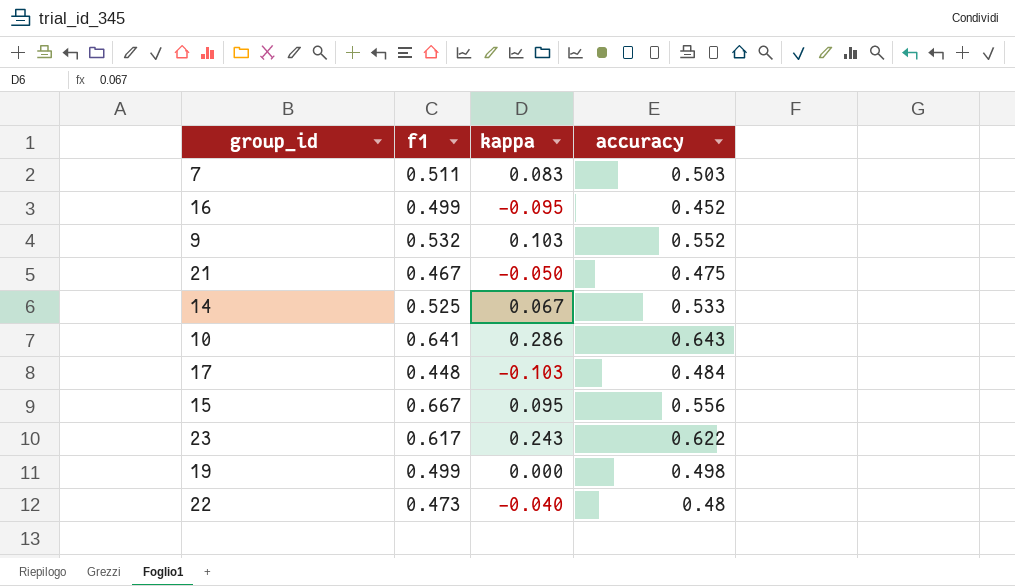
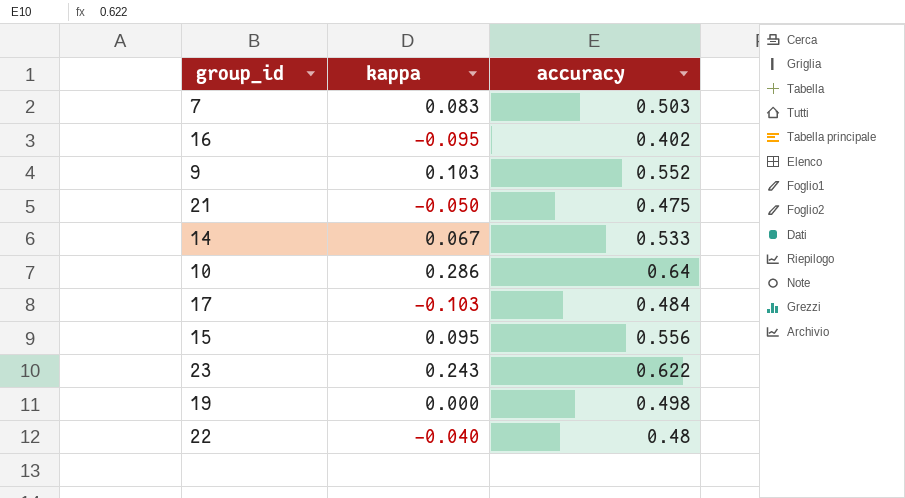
column f1 | position: 2 -> none
16 | accuracy: 0.452 -> 0.402
10 | accuracy: 0.643 -> 0.64

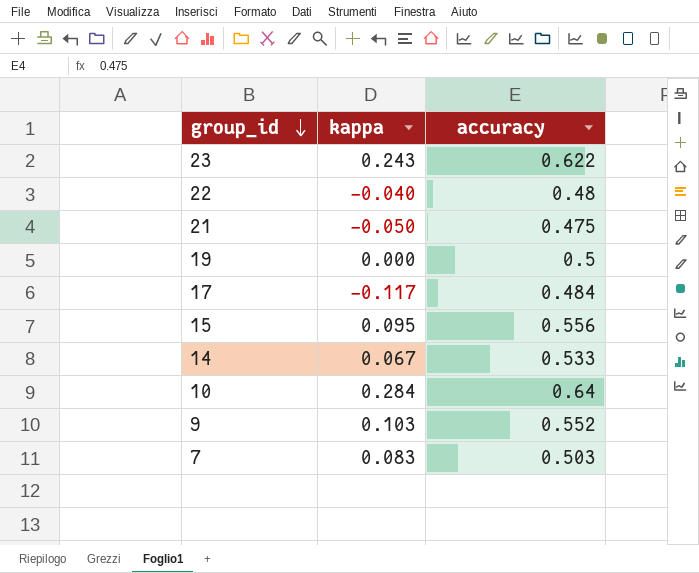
row order: none -> group_id descending
row 16: -0.095 | 0.402 -> none
19 | accuracy: 0.498 -> 0.5
17 | kappa: -0.103 -> -0.117
10 | kappa: 0.286 -> 0.284

